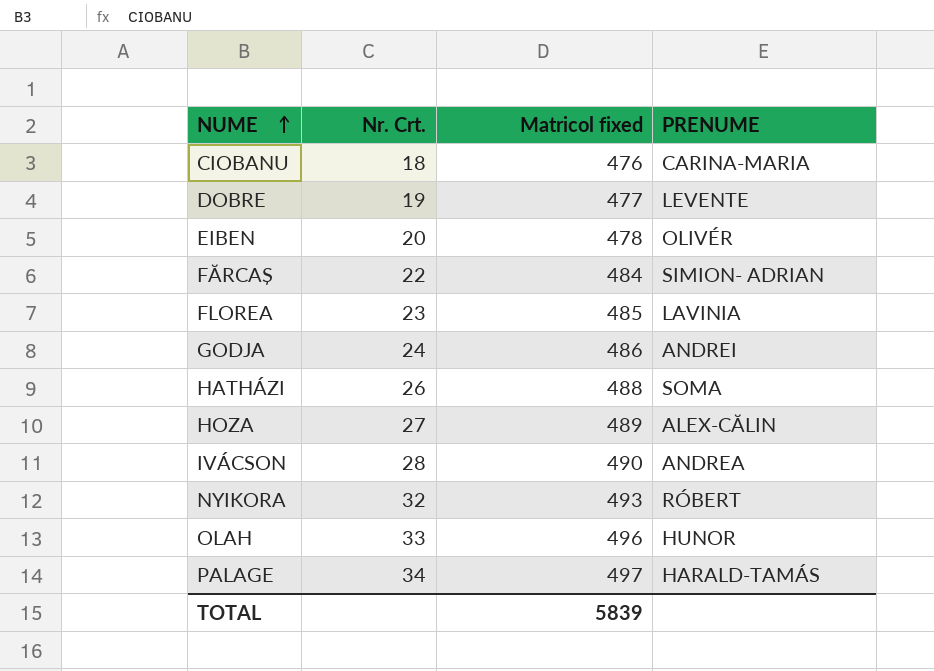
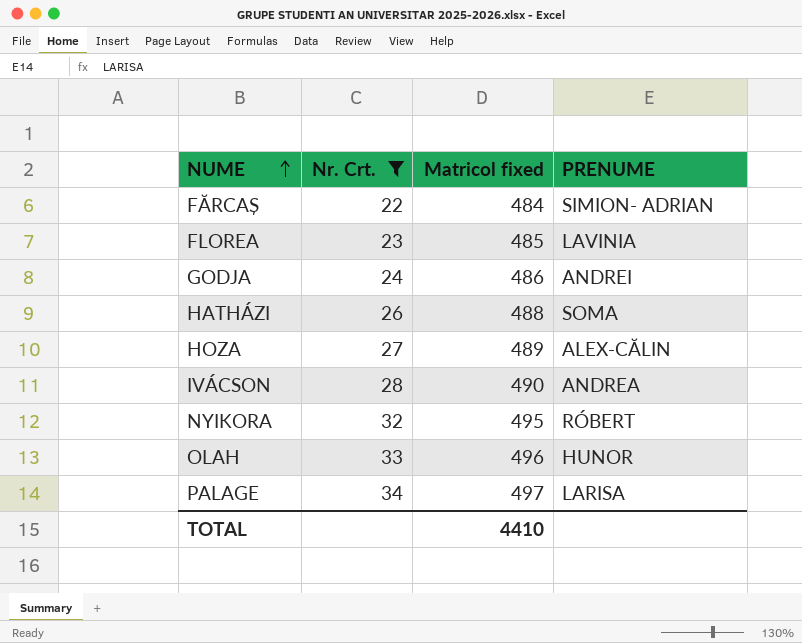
filter: none -> Nr. Crt. >= 22
NYIKORA | Matricol fixed: 493 -> 495
PALAGE | PRENUME: HARALD-TAMÁS -> LARISA
TOTAL | Matricol fixed: 5839 -> 4410

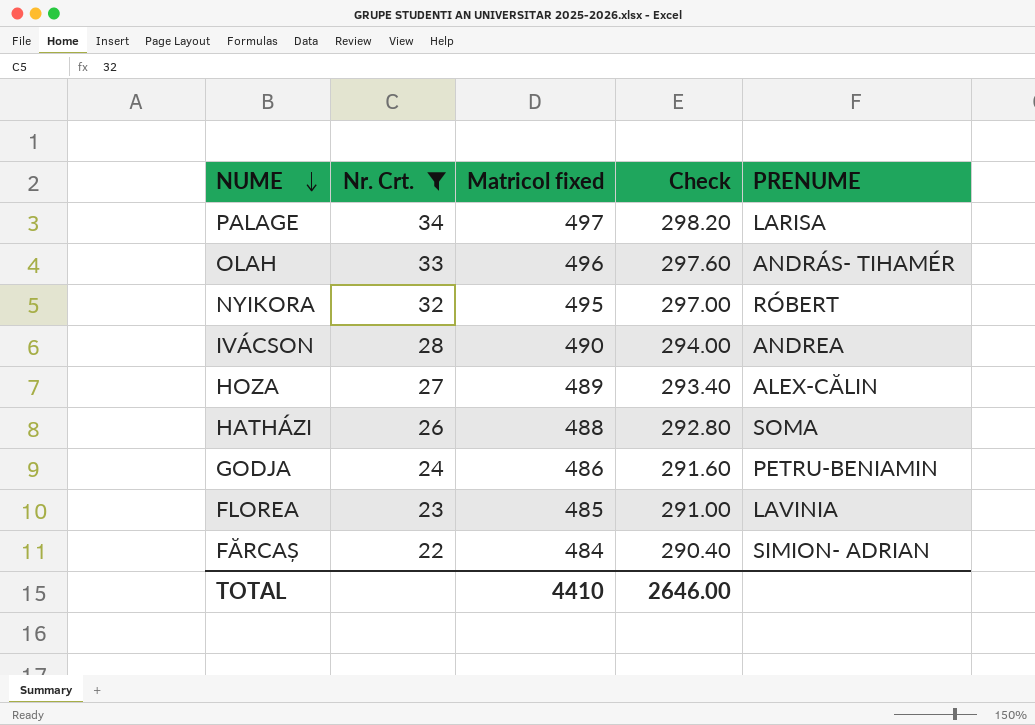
row order: NUME ascending -> NUME descending
column Check | formula: none -> [Matricol fixed] * 0.6
OLAH | PRENUME: HUNOR -> ANDRÁS- TIHAMÉR
GODJA | PRENUME: ANDREI -> PETRU-BENIAMIN

